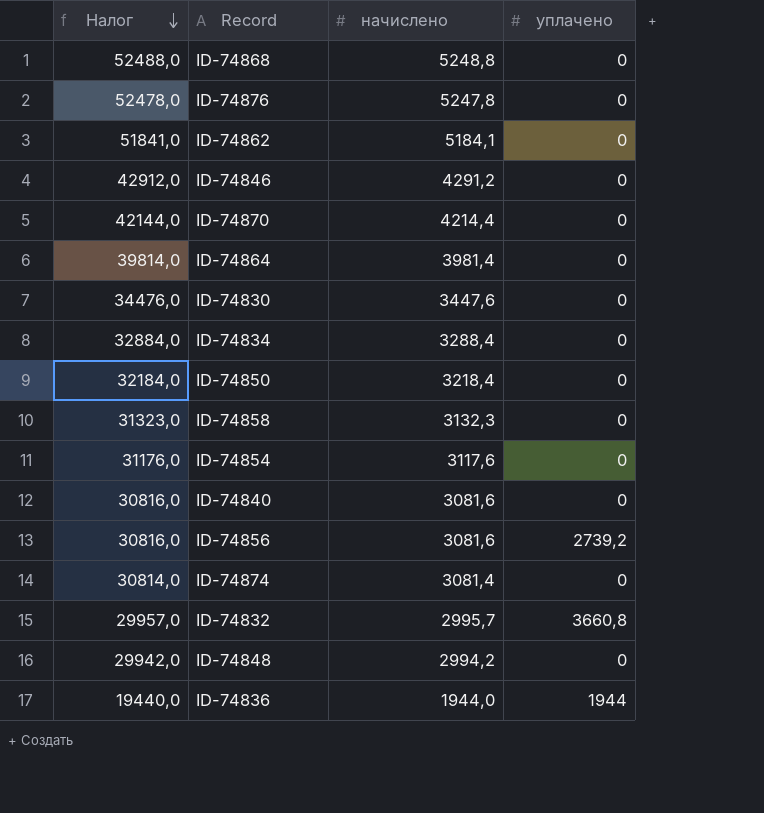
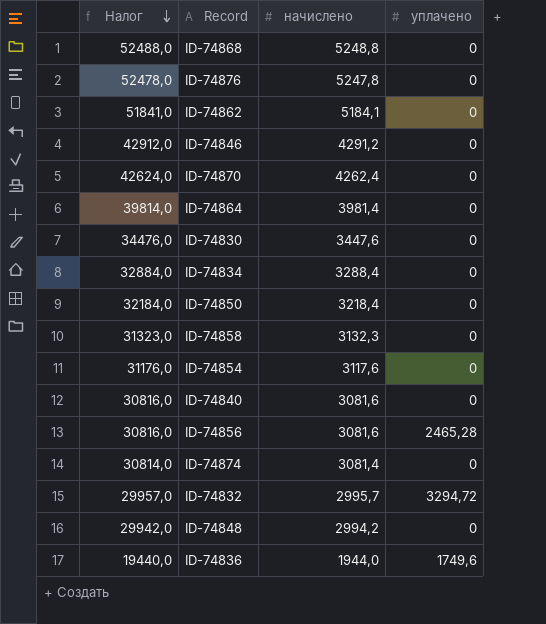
ID-74870 | Налог: 42144,0 -> 42624,0
ID-74870 | начислено: 4214,4 -> 4262,4
ID-74856 | уплачено: 2739,2 -> 2465,28
ID-74832 | уплачено: 3660,8 -> 3294,72
ID-74836 | уплачено: 1944 -> 1749,6

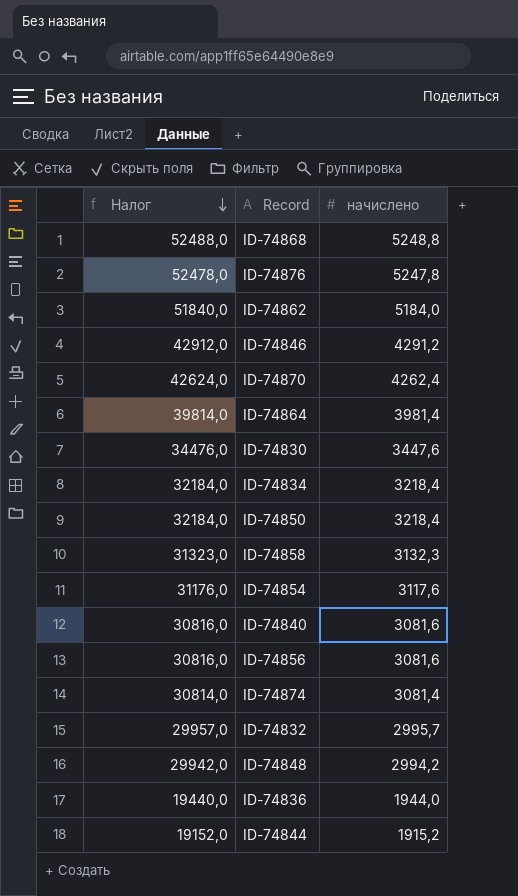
column уплачено | position: 4 -> none
ID-74862 | Налог: 51841,0 -> 51840,0
ID-74862 | начислено: 5184,1 -> 5184,0
ID-74834 | Налог: 32884,0 -> 32184,0
ID-74834 | начислено: 3288,4 -> 3218,4
row ID-74844: none -> 19152,0 | 1915,2

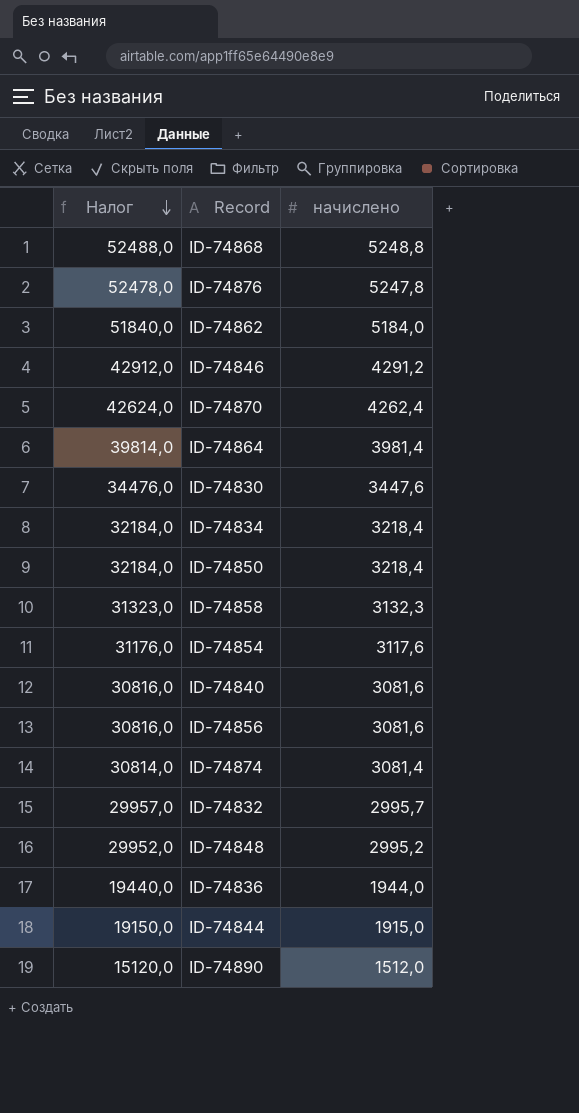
ID-74848 | Налог: 29942,0 -> 29952,0
ID-74848 | начислено: 2994,2 -> 2995,2
ID-74844 | Налог: 19152,0 -> 19150,0
ID-74844 | начислено: 1915,2 -> 1915,0
row ID-74890: none -> 15120,0 | 1512,0

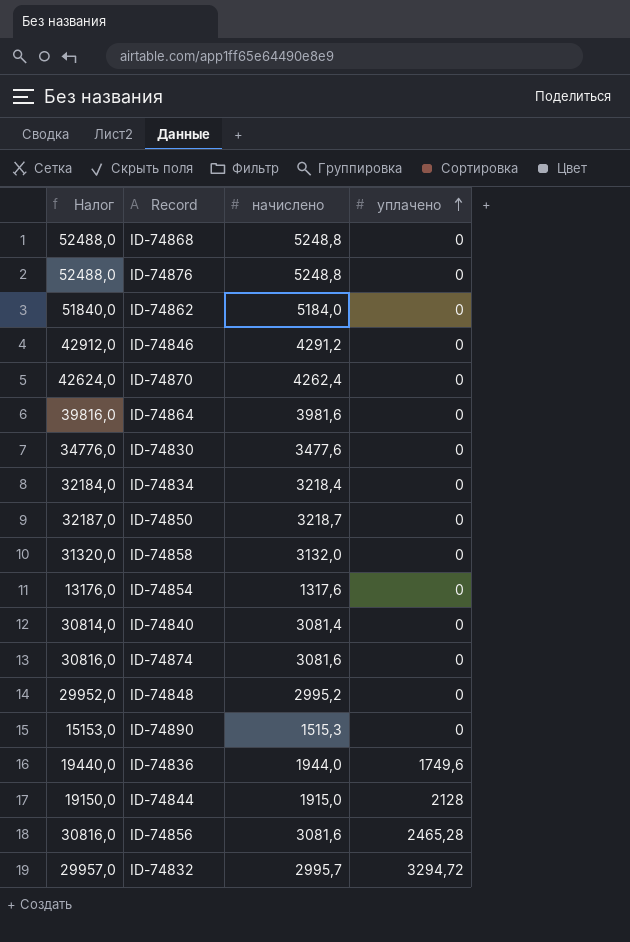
row order: Налог descending -> уплачено ascending
column уплачено | position: none -> 4
ID-74876 | Налог: 52478,0 -> 52488,0
ID-74876 | начислено: 5247,8 -> 5248,8
ID-74864 | Налог: 39814,0 -> 39816,0
ID-74864 | начислено: 3981,4 -> 3981,6
ID-74830 | Налог: 34476,0 -> 34776,0
ID-74830 | начислено: 3447,6 -> 3477,6
ID-74850 | Налог: 32184,0 -> 32187,0
ID-74850 | начислено: 3218,4 -> 3218,7
ID-74858 | Налог: 31323,0 -> 31320,0
ID-74858 | начислено: 3132,3 -> 3132,0
ID-74854 | Налог: 31176,0 -> 13176,0
ID-74854 | начислено: 3117,6 -> 1317,6
ID-74840 | Налог: 30816,0 -> 30814,0
ID-74840 | начислено: 3081,6 -> 3081,4
ID-74874 | Налог: 30814,0 -> 30816,0
ID-74874 | начислено: 3081,4 -> 3081,6
ID-74890 | Налог: 15120,0 -> 15153,0
ID-74890 | начислено: 1512,0 -> 1515,3

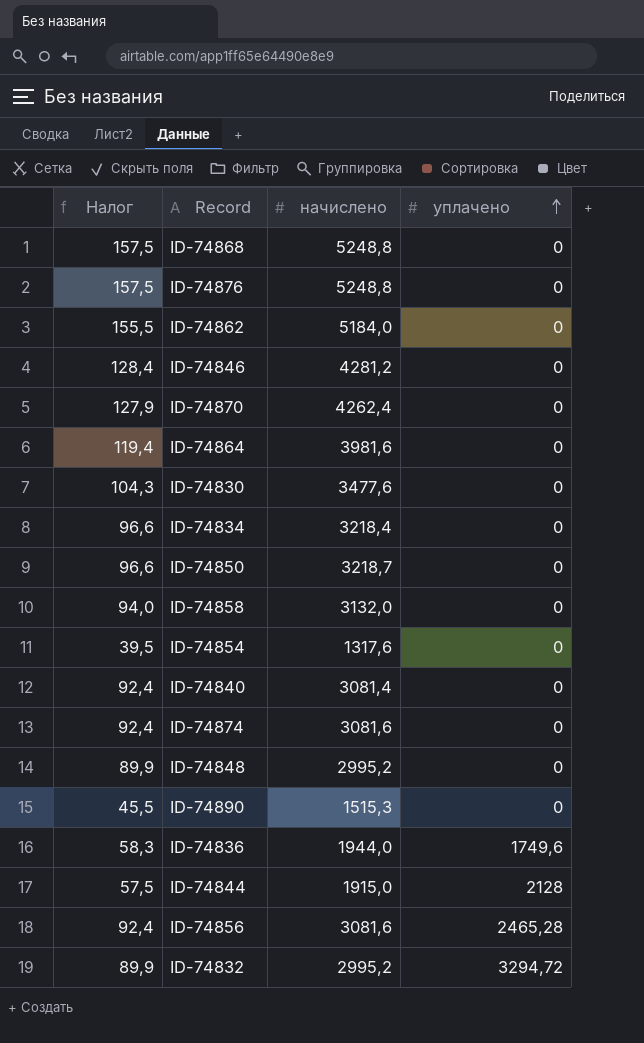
column Налог | formula: [начислено] * 10 -> [начислено] * 0,03
ID-74846 | начислено: 4291,2 -> 4281,2
ID-74832 | начислено: 2995,7 -> 2995,2

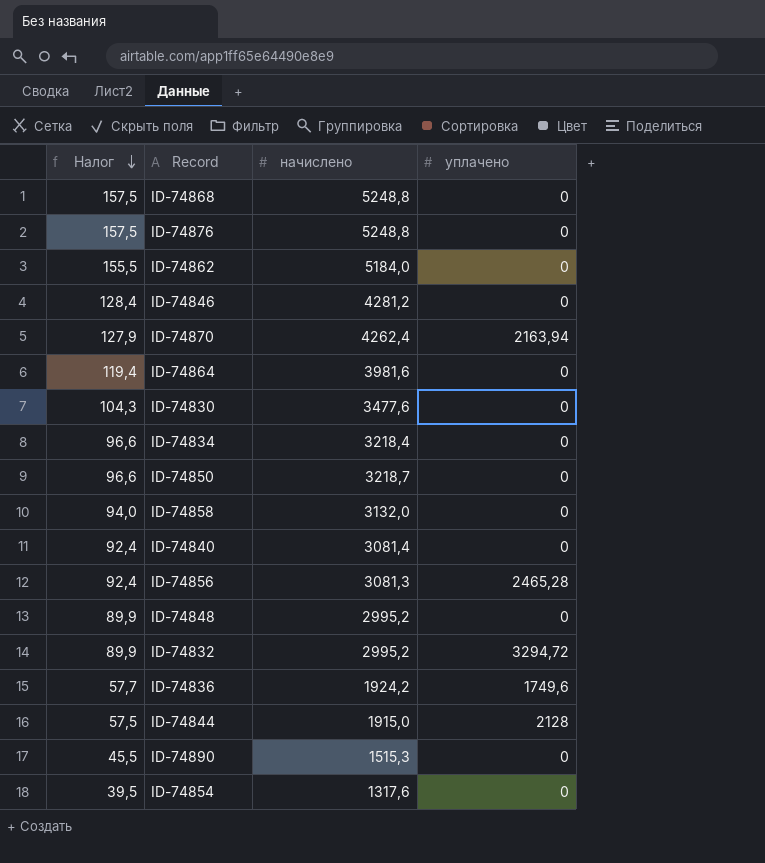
row order: уплачено ascending -> Налог descending
row ID-74874: 92,4 | 3081,6 | 0 -> none
ID-74870 | уплачено: 0 -> 2163,94
ID-74856 | начислено: 3081,6 -> 3081,3
ID-74836 | Налог: 58,3 -> 57,7
ID-74836 | начислено: 1944,0 -> 1924,2

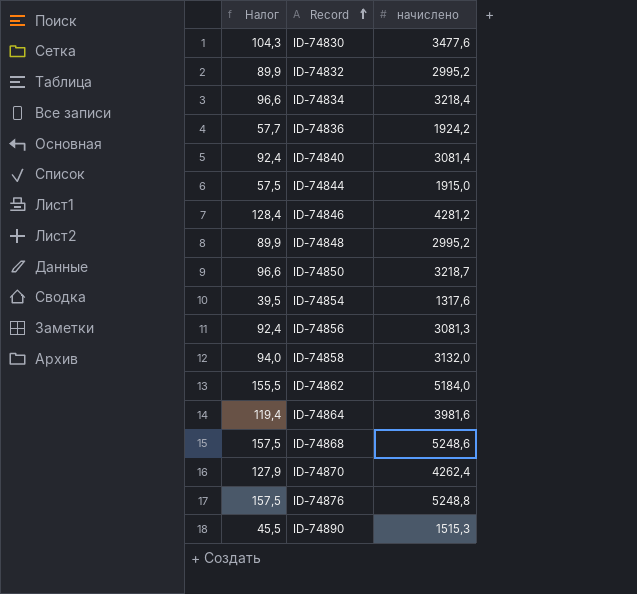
row order: Налог descending -> Record ascending
column уплачено | position: 4 -> none
ID-74868 | начислено: 5248,8 -> 5248,6

